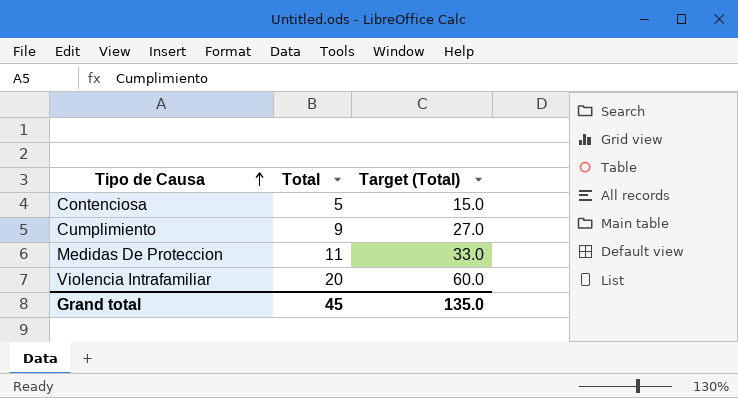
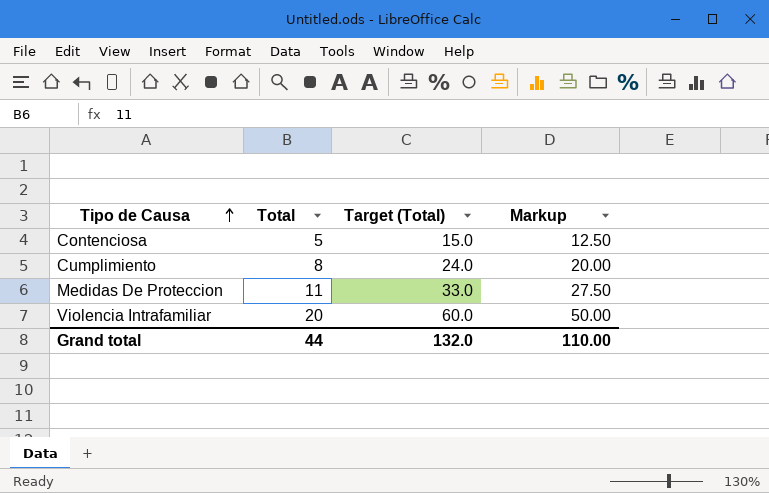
column Markup | formula: none -> [Total] * 2.5
Cumplimiento | Total: 9 -> 8
Cumplimiento | Target (Total): 27.0 -> 24.0
Grand total | Total: 45 -> 44
Grand total | Target (Total): 135.0 -> 132.0

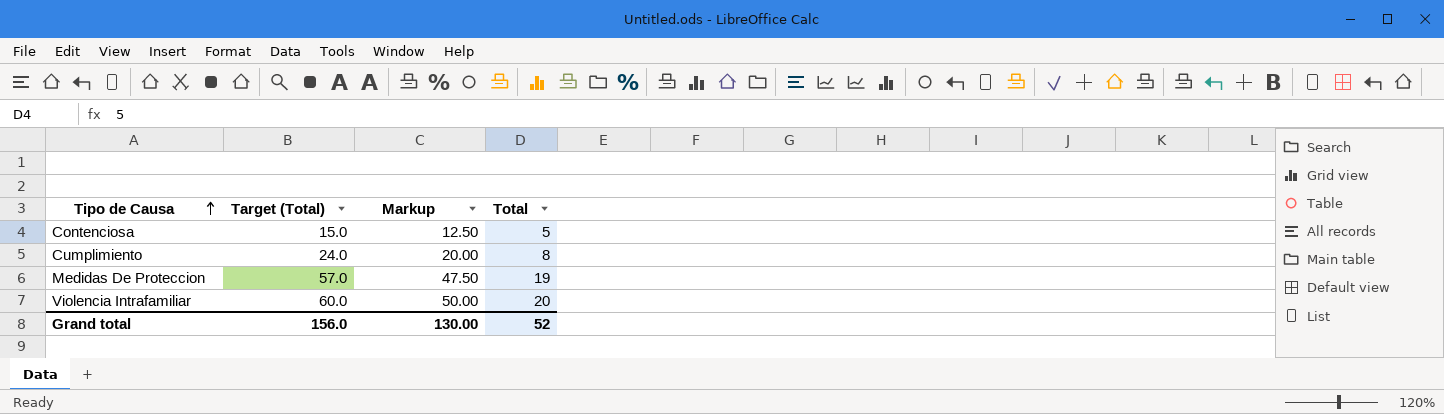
column Total | position: 2 -> 4
Medidas De Proteccion | Target (Total): 33.0 -> 57.0
Medidas De Proteccion | Markup: 27.50 -> 47.50
Medidas De Proteccion | Total: 11 -> 19
Grand total | Target (Total): 132.0 -> 156.0
Grand total | Markup: 110.00 -> 130.00
Grand total | Total: 44 -> 52

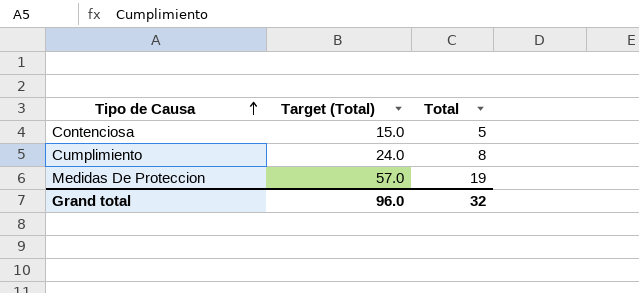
column Markup | formula: [Total] * 2.5 -> none
row Violencia Intrafamiliar: 60.0 | 50.00 | 20 -> none
Grand total | Target (Total): 156.0 -> 96.0
Grand total | Total: 52 -> 32

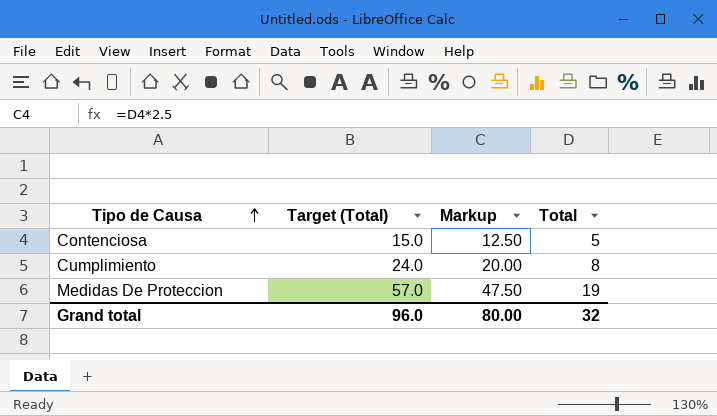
column Markup | formula: none -> [Total] * 2.5

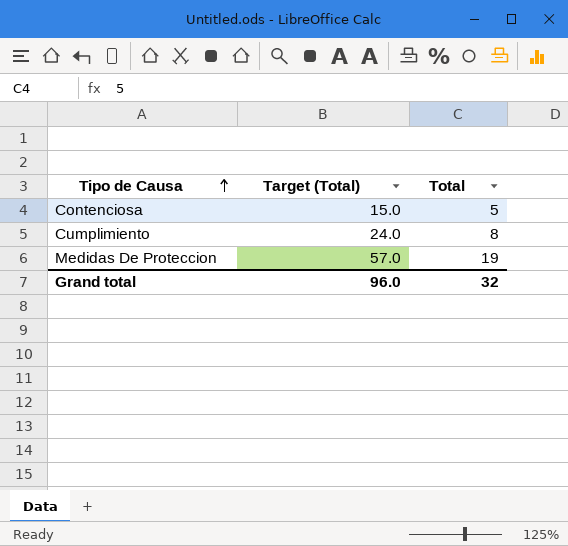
column Markup | formula: [Total] * 2.5 -> none

